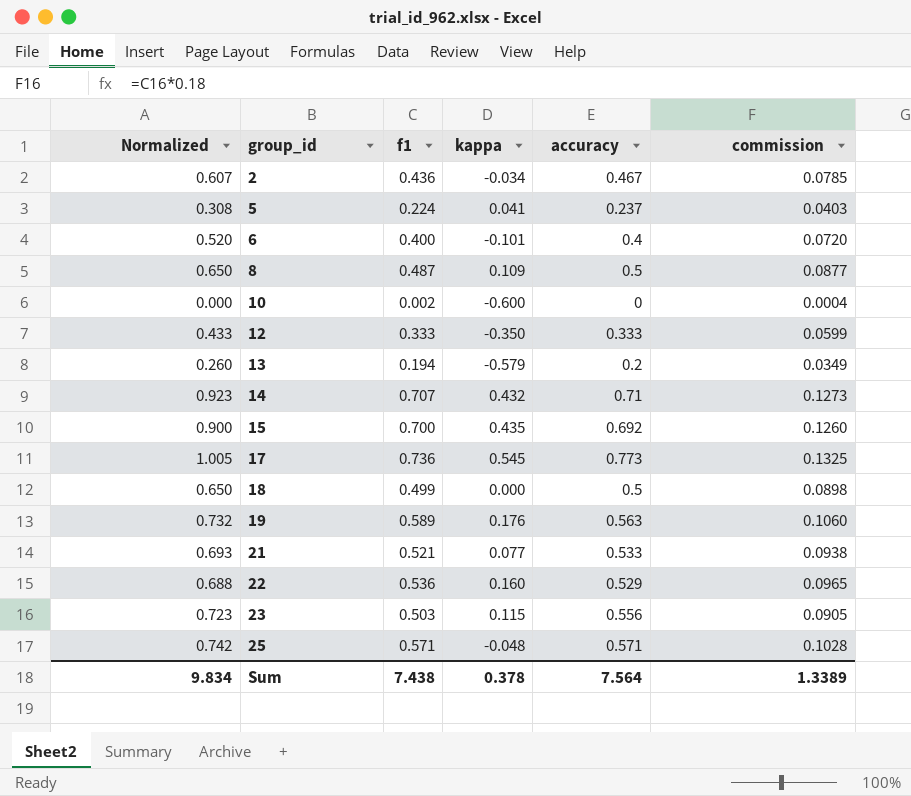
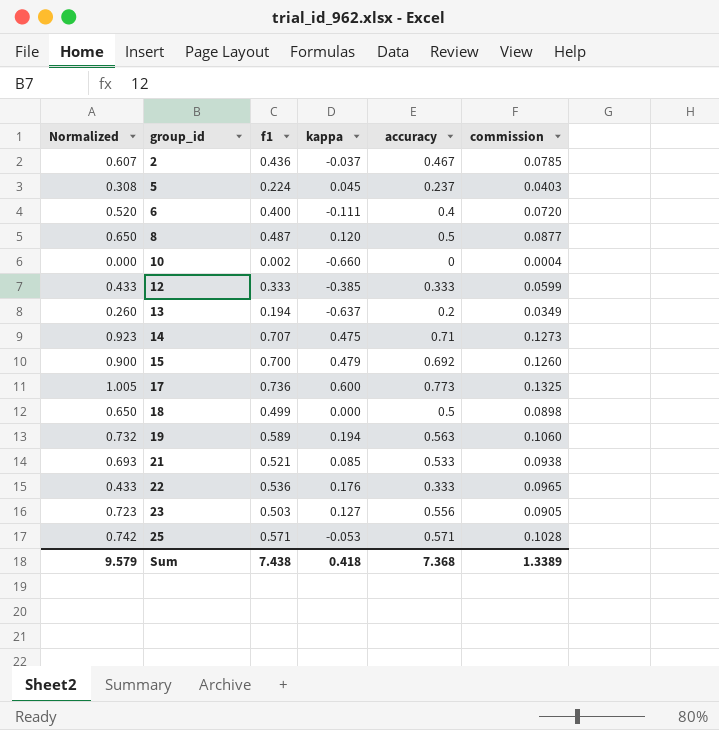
2 | kappa: -0.034 -> -0.037
5 | kappa: 0.041 -> 0.045
6 | kappa: -0.101 -> -0.111
8 | kappa: 0.109 -> 0.120
10 | kappa: -0.600 -> -0.660
12 | kappa: -0.350 -> -0.385
13 | kappa: -0.579 -> -0.637
14 | kappa: 0.432 -> 0.475
15 | kappa: 0.435 -> 0.479
17 | kappa: 0.545 -> 0.600
19 | kappa: 0.176 -> 0.194
21 | kappa: 0.077 -> 0.085
22 | Normalized: 0.688 -> 0.433
22 | kappa: 0.160 -> 0.176
22 | accuracy: 0.529 -> 0.333
23 | kappa: 0.115 -> 0.127
25 | kappa: -0.048 -> -0.053
Sum | Normalized: 9.834 -> 9.579
Sum | kappa: 0.378 -> 0.418
Sum | accuracy: 7.564 -> 7.368

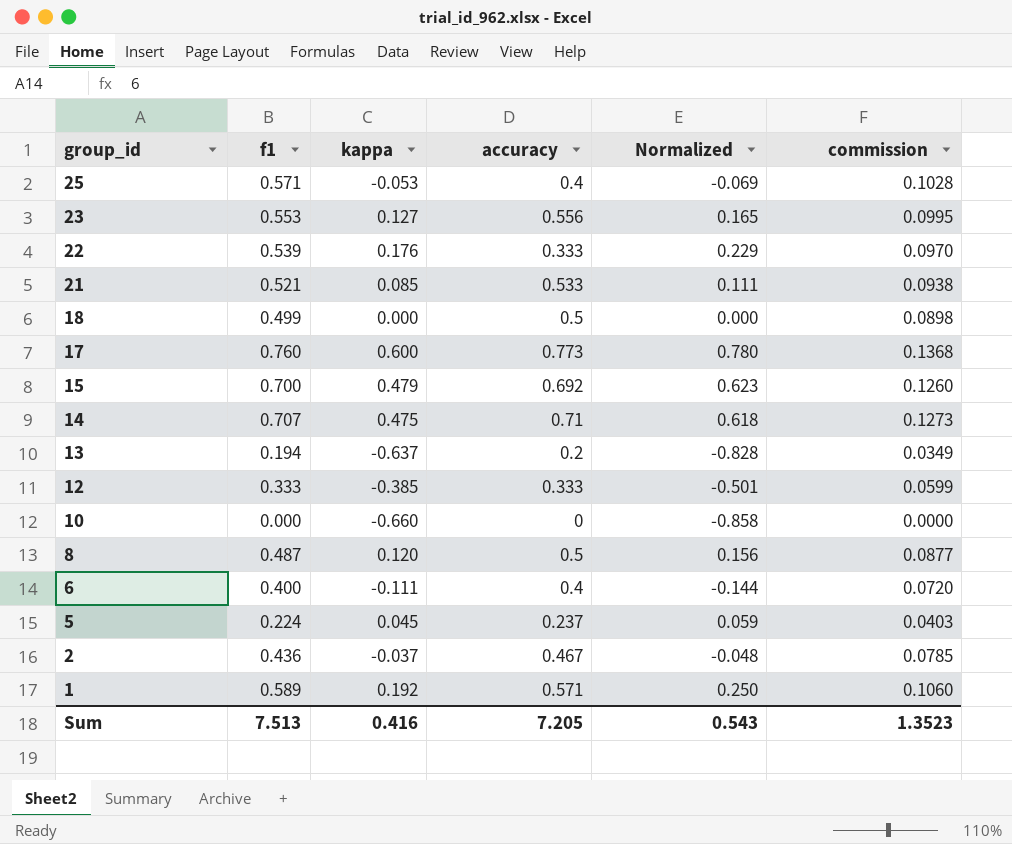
row order: group_id ascending -> group_id descending
column Normalized | formula: [accuracy] * 1.3 -> [kappa] * 1.3
column Normalized | position: 1 -> 5
row 19: 0.732 | 0.589 | 0.194 | 0.563 | 0.1060 -> none
25 | accuracy: 0.571 -> 0.4
23 | f1: 0.503 -> 0.553
23 | commission: 0.0905 -> 0.0995
22 | f1: 0.536 -> 0.539
22 | commission: 0.0965 -> 0.0970
17 | f1: 0.736 -> 0.760
17 | commission: 0.1325 -> 0.1368
10 | f1: 0.002 -> 0.000
10 | commission: 0.0004 -> 0.0000
row 1: none -> 0.589 | 0.192 | 0.571 | 0.250 | 0.1060
Sum | f1: 7.438 -> 7.513
Sum | kappa: 0.418 -> 0.416
Sum | accuracy: 7.368 -> 7.205
Sum | Normalized: 9.579 -> 0.543
Sum | commission: 1.3389 -> 1.3523

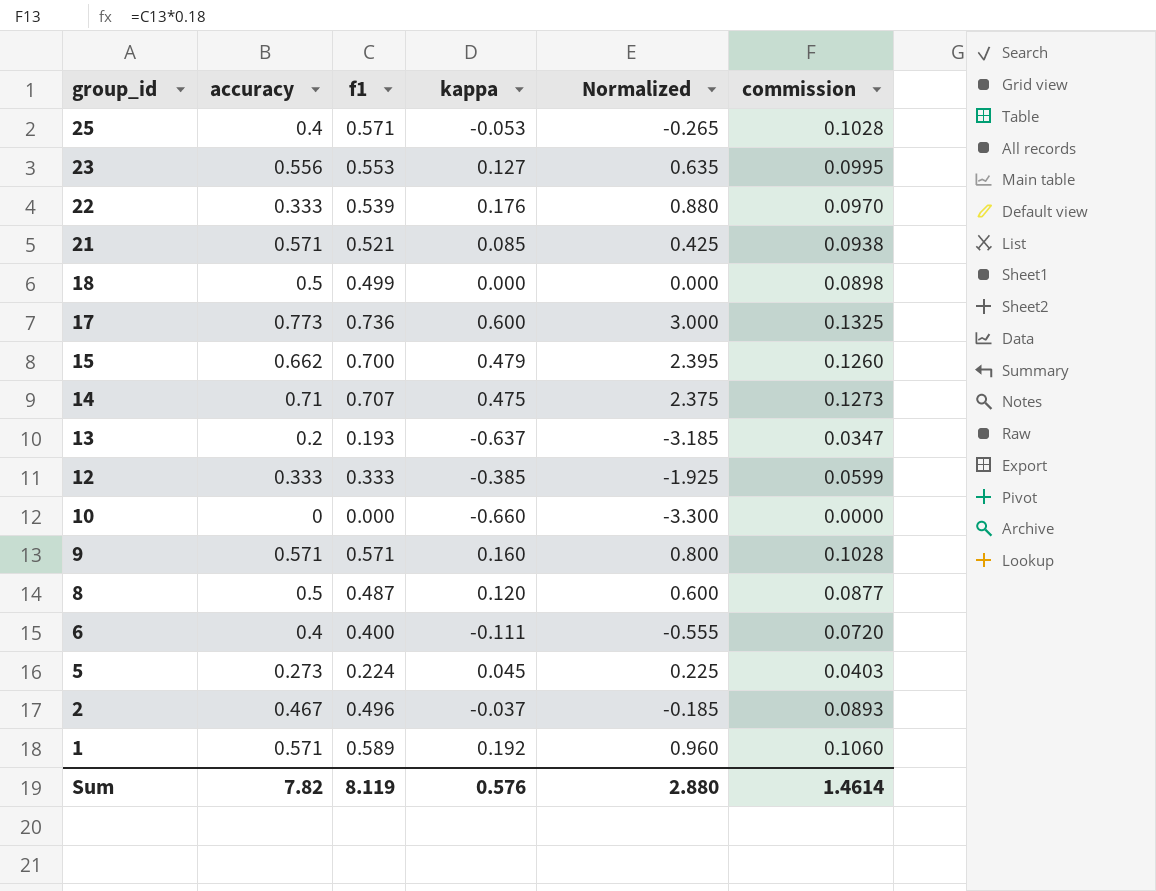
column accuracy | position: 4 -> 2
column Normalized | formula: [kappa] * 1.3 -> [kappa] * 5
21 | accuracy: 0.533 -> 0.571
17 | f1: 0.760 -> 0.736
17 | commission: 0.1368 -> 0.1325
15 | accuracy: 0.692 -> 0.662
13 | f1: 0.194 -> 0.193
13 | commission: 0.0349 -> 0.0347
row 9: none -> 0.571 | 0.571 | 0.160 | 0.800 | 0.1028
5 | accuracy: 0.237 -> 0.273
2 | f1: 0.436 -> 0.496
2 | commission: 0.0785 -> 0.0893
Sum | accuracy: 7.205 -> 7.82
Sum | f1: 7.513 -> 8.119
Sum | kappa: 0.416 -> 0.576
Sum | Normalized: 0.543 -> 2.880
Sum | commission: 1.3523 -> 1.4614

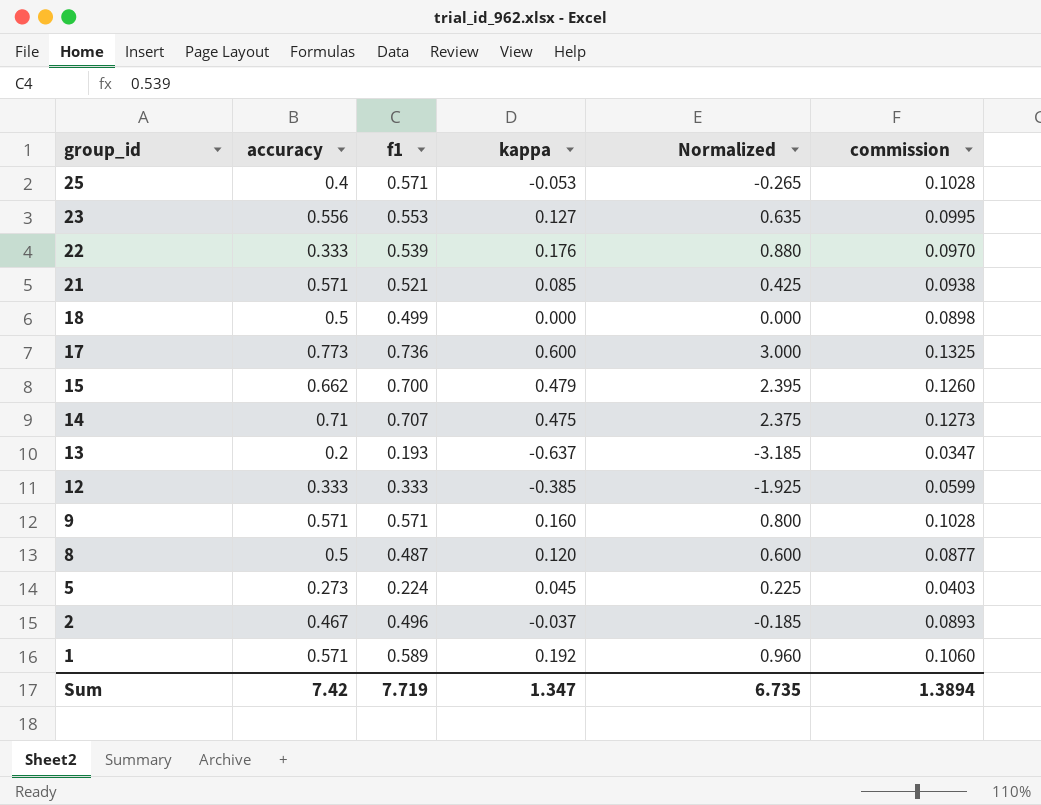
row 10: 0 | 0.000 | -0.660 | -3.300 | 0.0000 -> none
row 6: 0.4 | 0.400 | -0.111 | -0.555 | 0.0720 -> none
Sum | accuracy: 7.82 -> 7.42
Sum | f1: 8.119 -> 7.719
Sum | kappa: 0.576 -> 1.347
Sum | Normalized: 2.880 -> 6.735
Sum | commission: 1.4614 -> 1.3894

